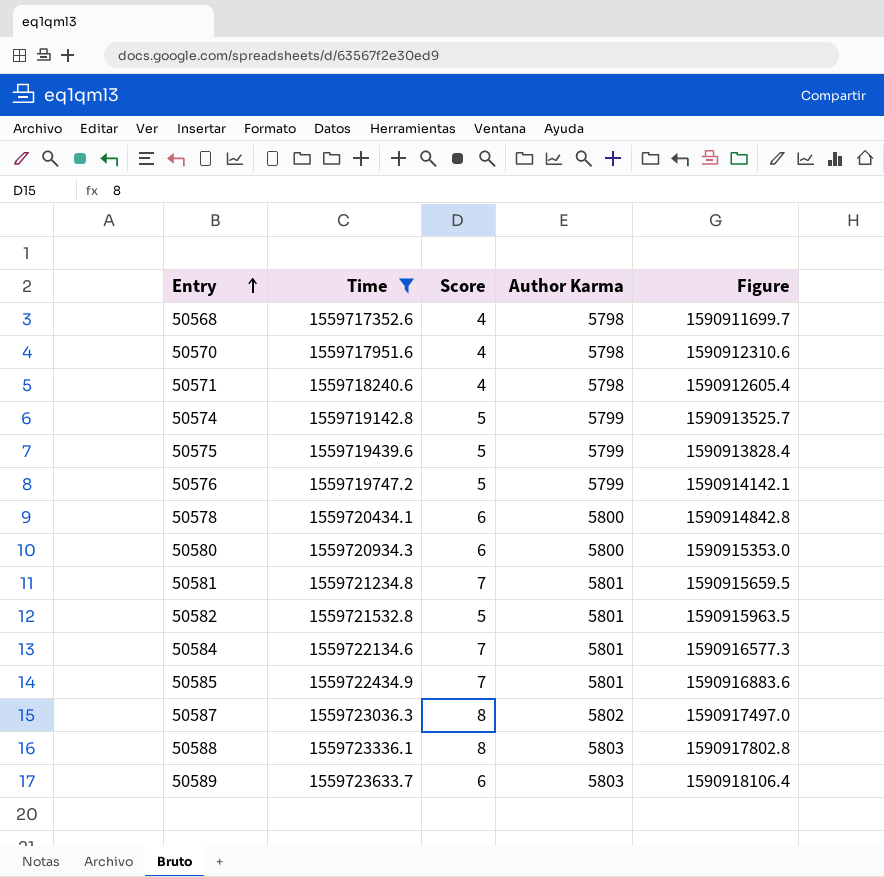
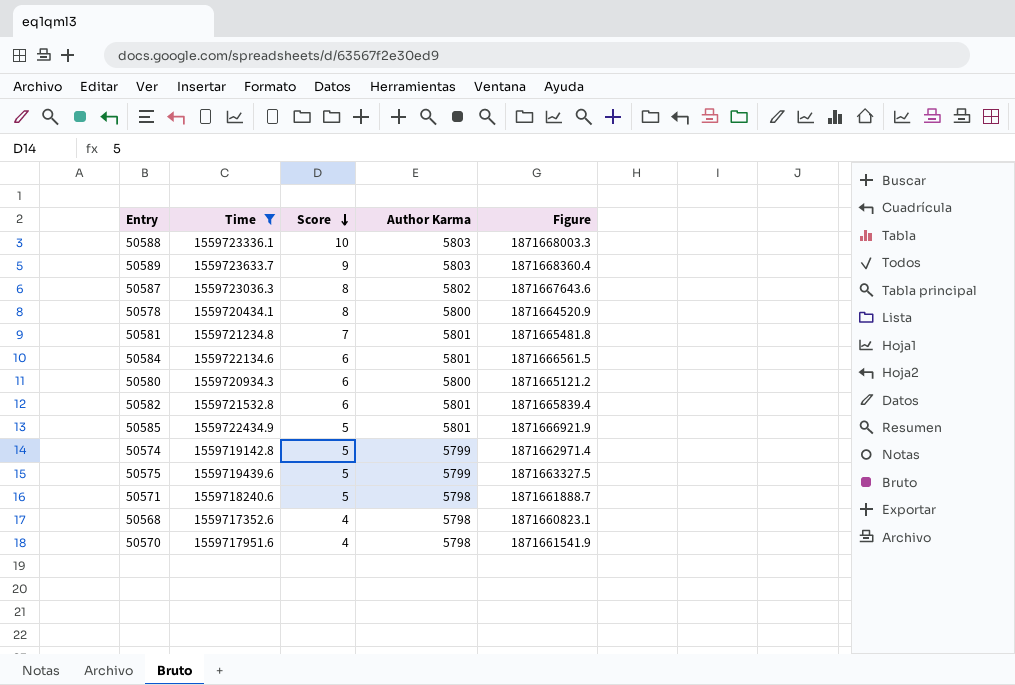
row order: Entry ascending -> Score descending
column Figure | formula: [Time] * 1.02 -> [Time] * 1.2
row 50576: 1559719747.2 | 5 | 5799 | 1590914142.1 -> none
50588 | Score: 8 -> 10
50589 | Score: 6 -> 9
50578 | Score: 6 -> 8
50584 | Score: 7 -> 6
50582 | Score: 5 -> 6
50585 | Score: 7 -> 5
50571 | Score: 4 -> 5

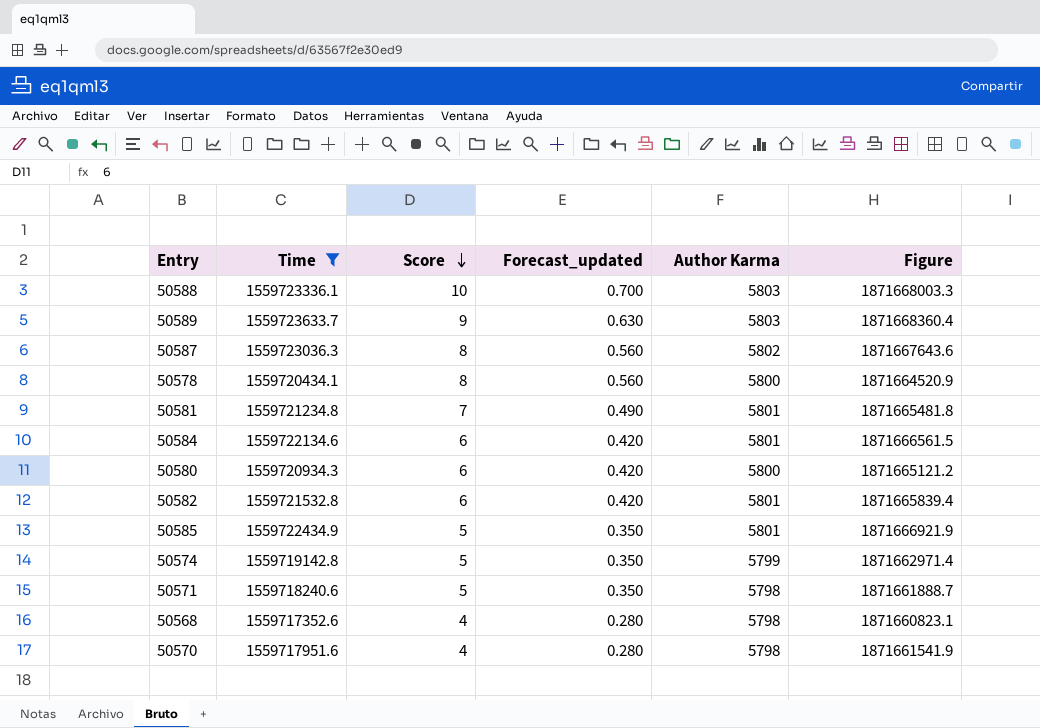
column Forecast_updated | formula: none -> [Score] * 0.07
row 50575: 1559719439.6 | 5 | 5799 | 1871663327.5 -> none

